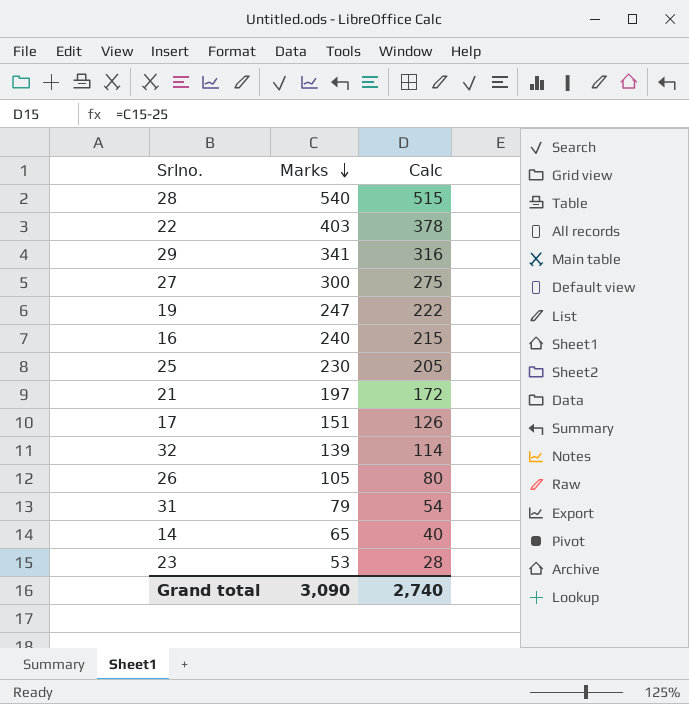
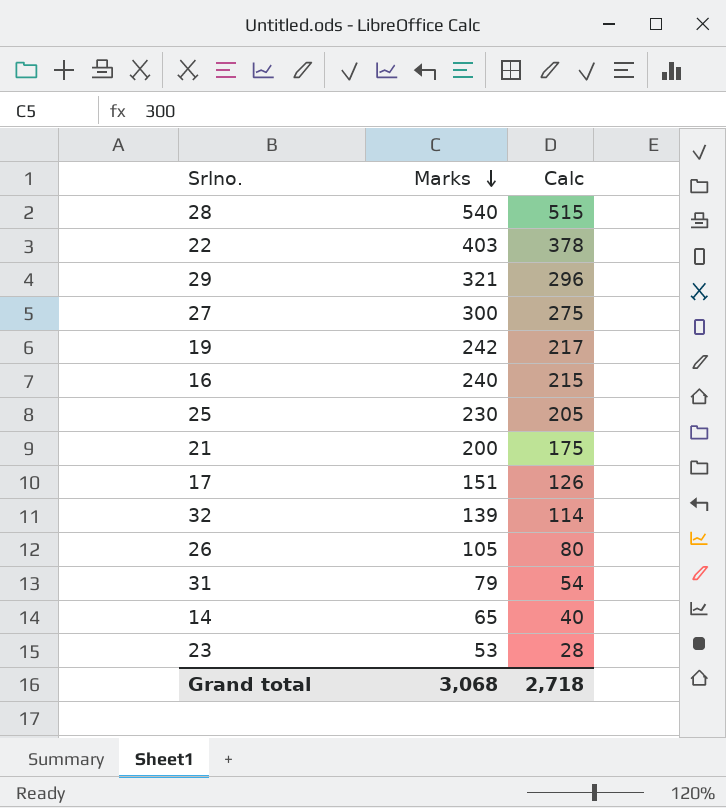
29 | Marks: 341 -> 321
29 | Calc: 316 -> 296
19 | Marks: 247 -> 242
19 | Calc: 222 -> 217
21 | Marks: 197 -> 200
21 | Calc: 172 -> 175
Grand total | Marks: 3,090 -> 3,068
Grand total | Calc: 2,740 -> 2,718

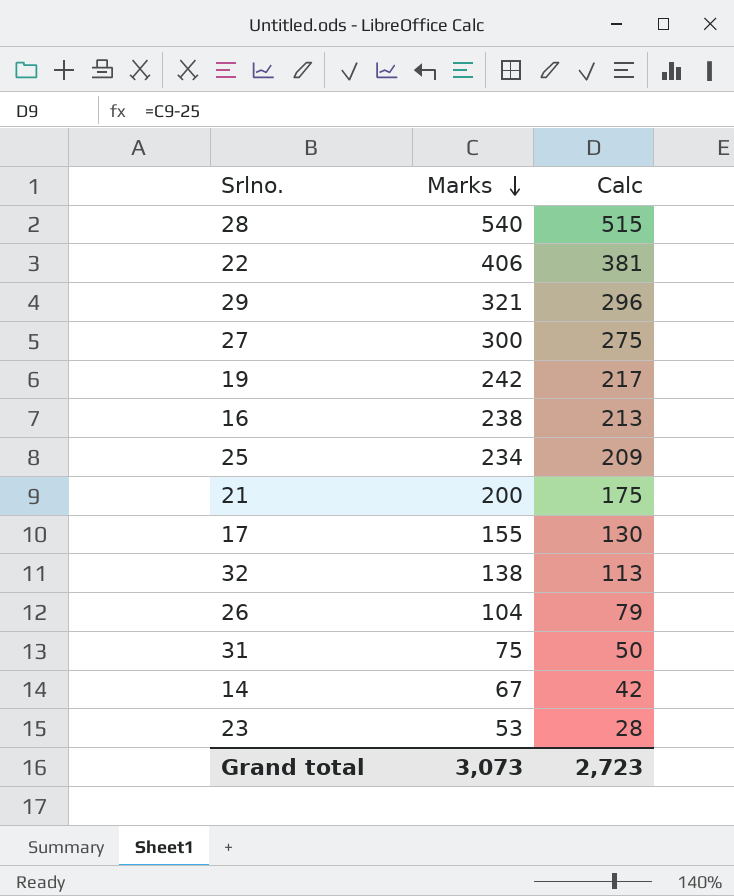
22 | Marks: 403 -> 406
22 | Calc: 378 -> 381
16 | Marks: 240 -> 238
16 | Calc: 215 -> 213
25 | Marks: 230 -> 234
25 | Calc: 205 -> 209
17 | Marks: 151 -> 155
17 | Calc: 126 -> 130
32 | Marks: 139 -> 138
32 | Calc: 114 -> 113
26 | Marks: 105 -> 104
26 | Calc: 80 -> 79
31 | Marks: 79 -> 75
31 | Calc: 54 -> 50
14 | Marks: 65 -> 67
14 | Calc: 40 -> 42
Grand total | Marks: 3,068 -> 3,073
Grand total | Calc: 2,718 -> 2,723

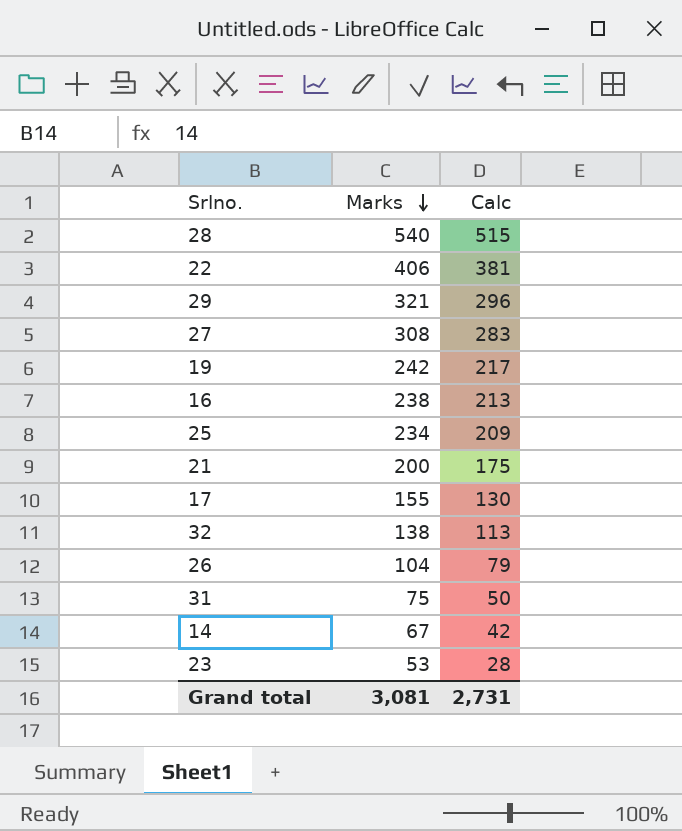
27 | Marks: 300 -> 308
27 | Calc: 275 -> 283
Grand total | Marks: 3,073 -> 3,081
Grand total | Calc: 2,723 -> 2,731

